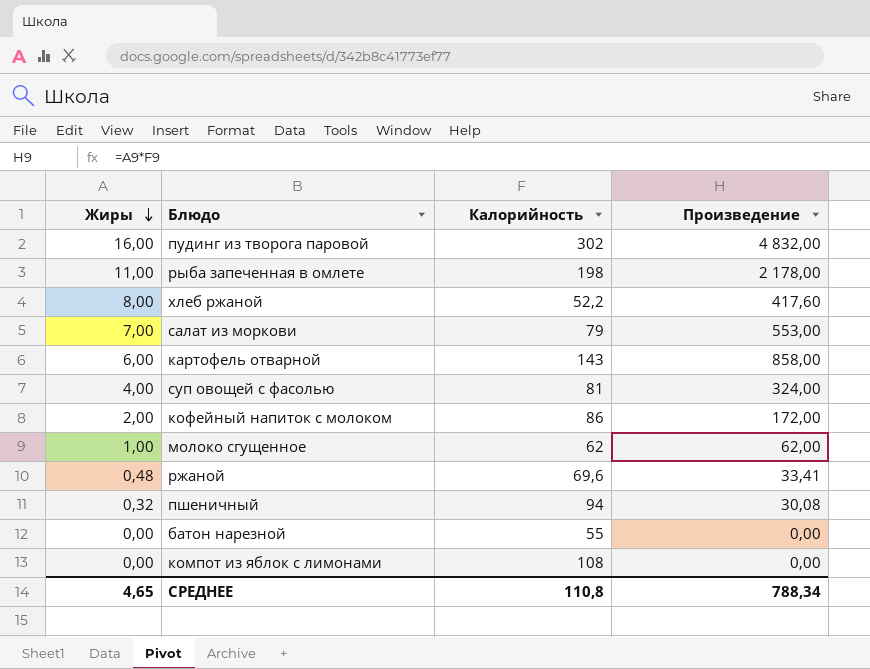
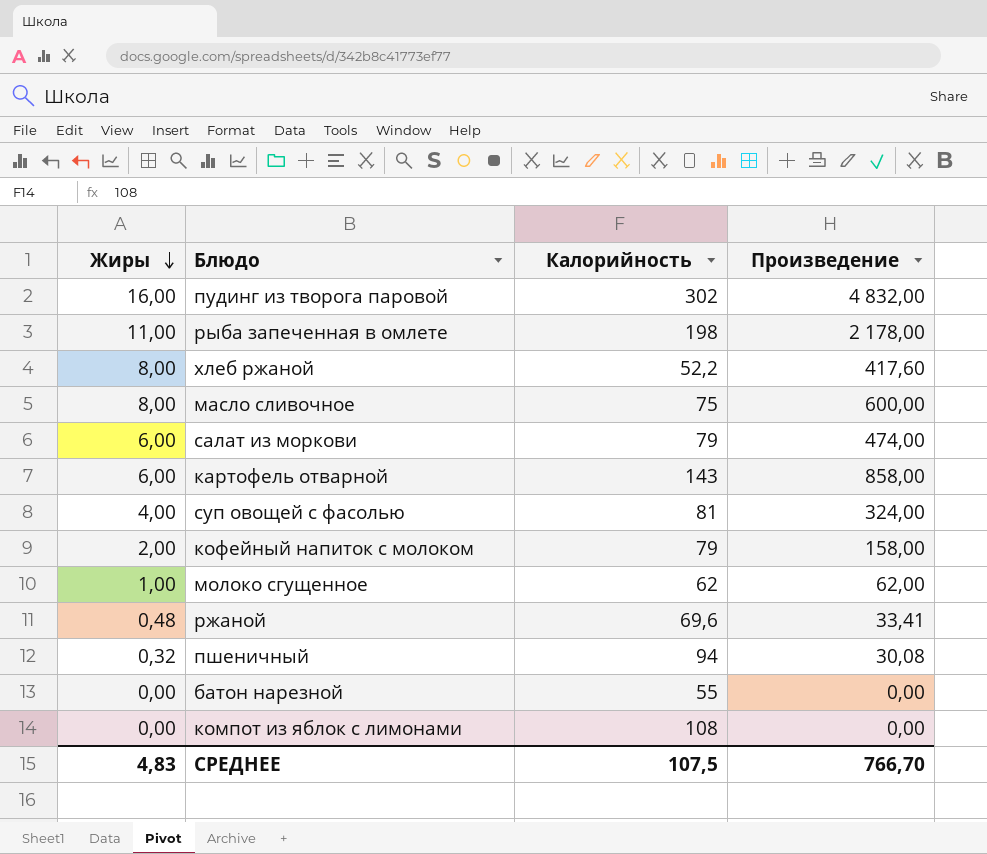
row масло сливочное: none -> 8,00 | 75 | 600,00
салат из моркови | Жиры: 7,00 -> 6,00
салат из моркови | Произведение: 553,00 -> 474,00
кофейный напиток с молоком | Калорийность: 86 -> 79
кофейный напиток с молоком | Произведение: 172,00 -> 158,00
СРЕДНЕЕ | Жиры: 4,65 -> 4,83
СРЕДНЕЕ | Калорийность: 110,8 -> 107,5
СРЕДНЕЕ | Произведение: 788,34 -> 766,70

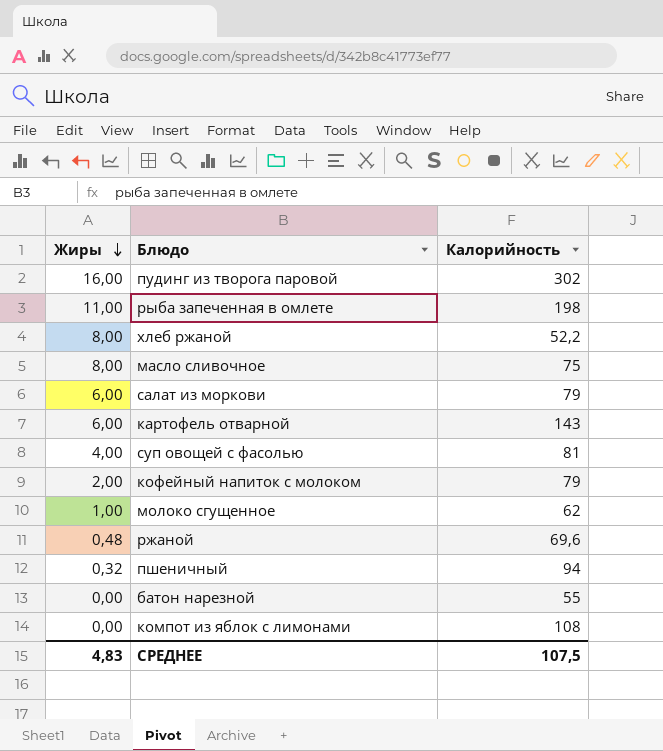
column Произведение | formula: [Жиры] * [Калорийность] -> none

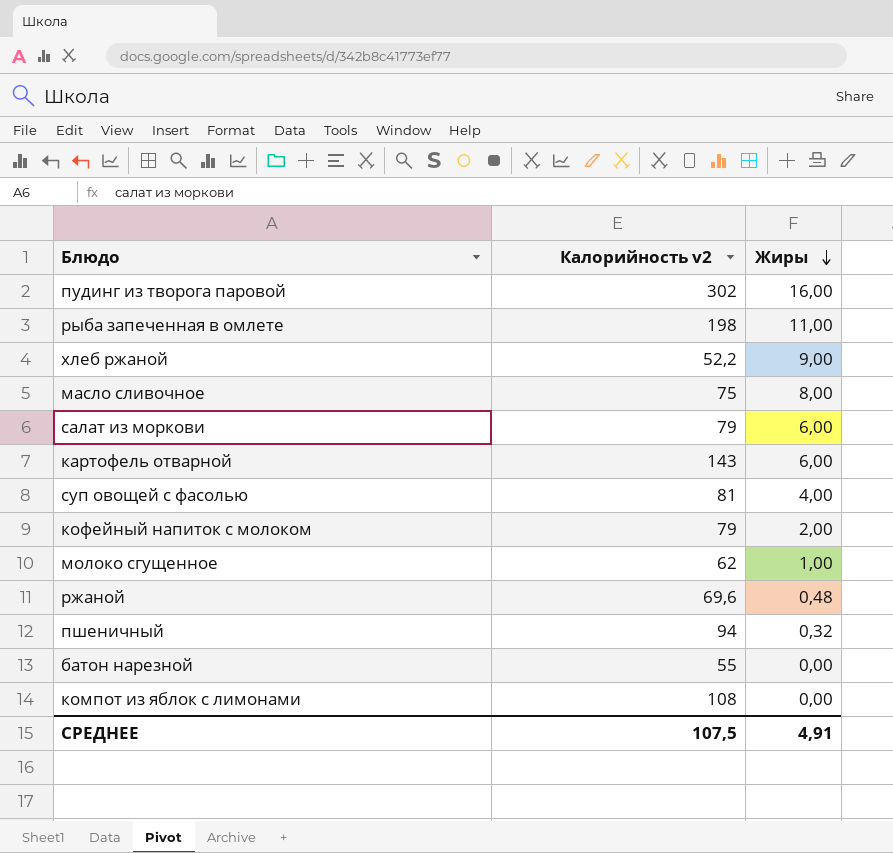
column name: Калорийность -> Калорийность v2
column Жиры | position: 1 -> 3
хлеб ржаной | Жиры: 8,00 -> 9,00
СРЕДНЕЕ | Жиры: 4,83 -> 4,91

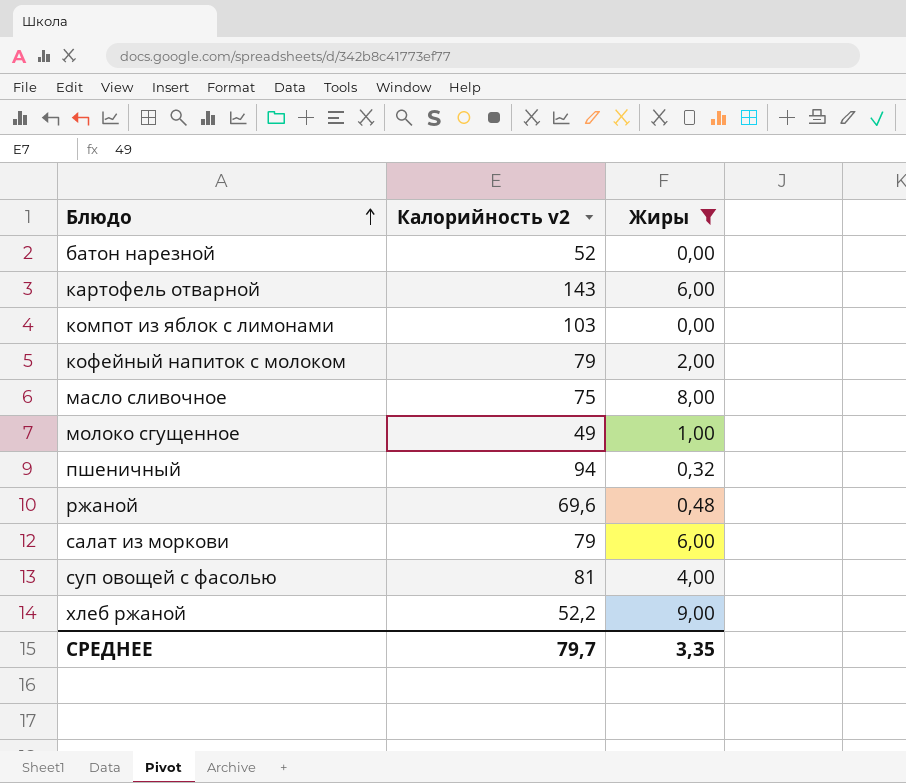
filter: none -> Жиры <= 9,00
row order: Жиры descending -> Блюдо ascending
батон нарезной | Калорийность v2: 55 -> 52
компот из яблок с лимонами | Калорийность v2: 108 -> 103
молоко сгущенное | Калорийность v2: 62 -> 49
СРЕДНЕЕ | Калорийность v2: 107,5 -> 79,7
СРЕДНЕЕ | Жиры: 4,91 -> 3,35

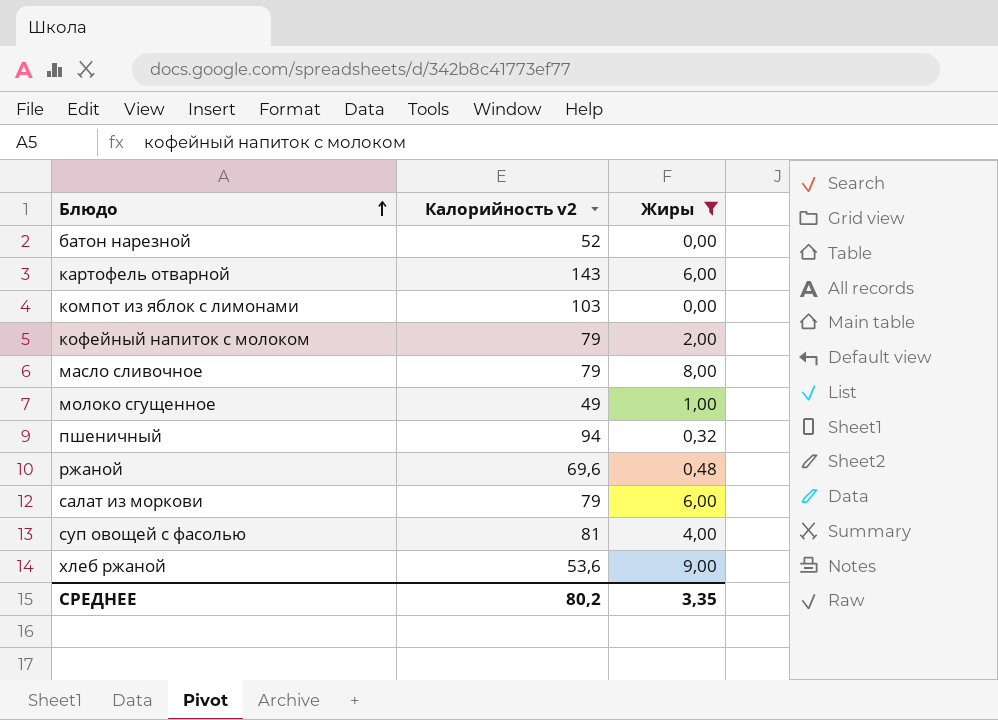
масло сливочное | Калорийность v2: 75 -> 79
хлеб ржаной | Калорийность v2: 52,2 -> 53,6
СРЕДНЕЕ | Калорийность v2: 79,7 -> 80,2

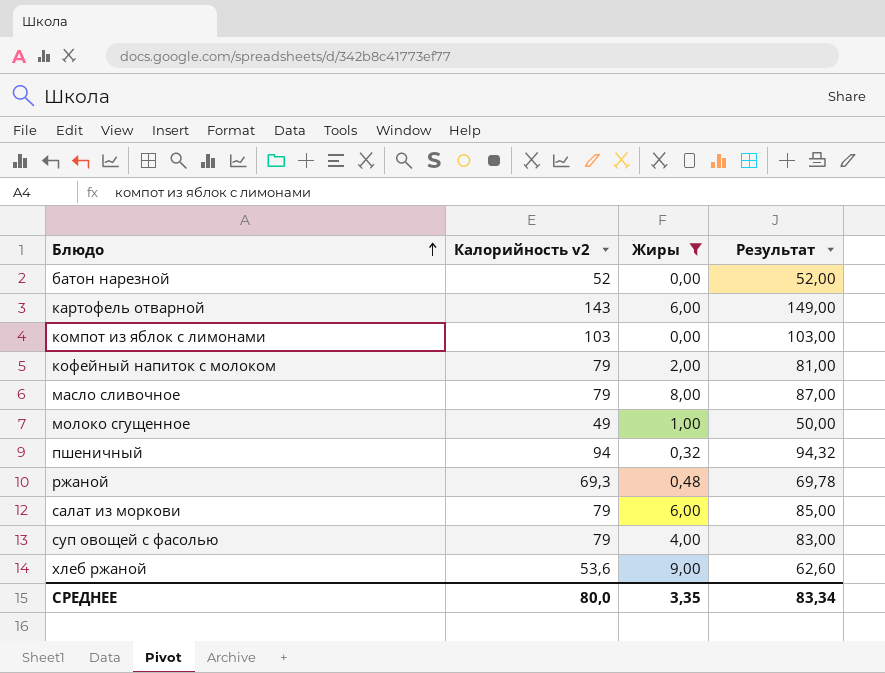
column Результат | formula: none -> [Калорийность v2] + [Жиры]
ржаной | Калорийность v2: 69,6 -> 69,3
суп овощей с фасолью | Калорийность v2: 81 -> 79
СРЕДНЕЕ | Калорийность v2: 80,2 -> 80,0

